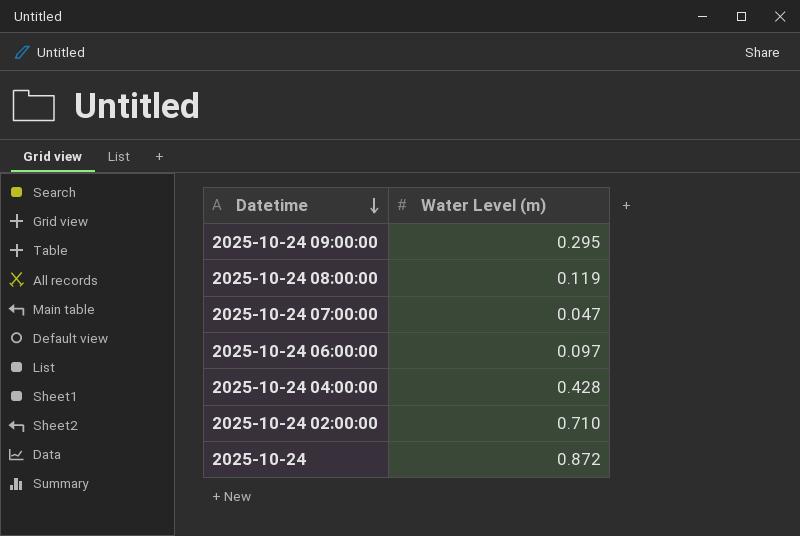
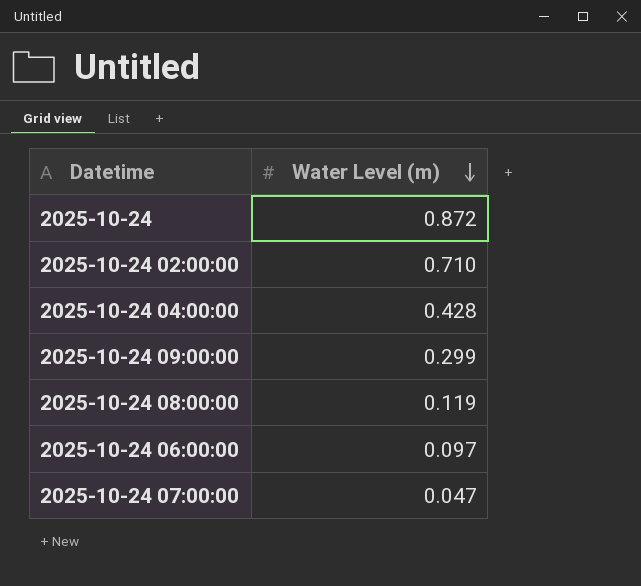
row order: Datetime descending -> Water Level (m) descending
2025-10-24 09:00:00 | Water Level (m): 0.295 -> 0.299

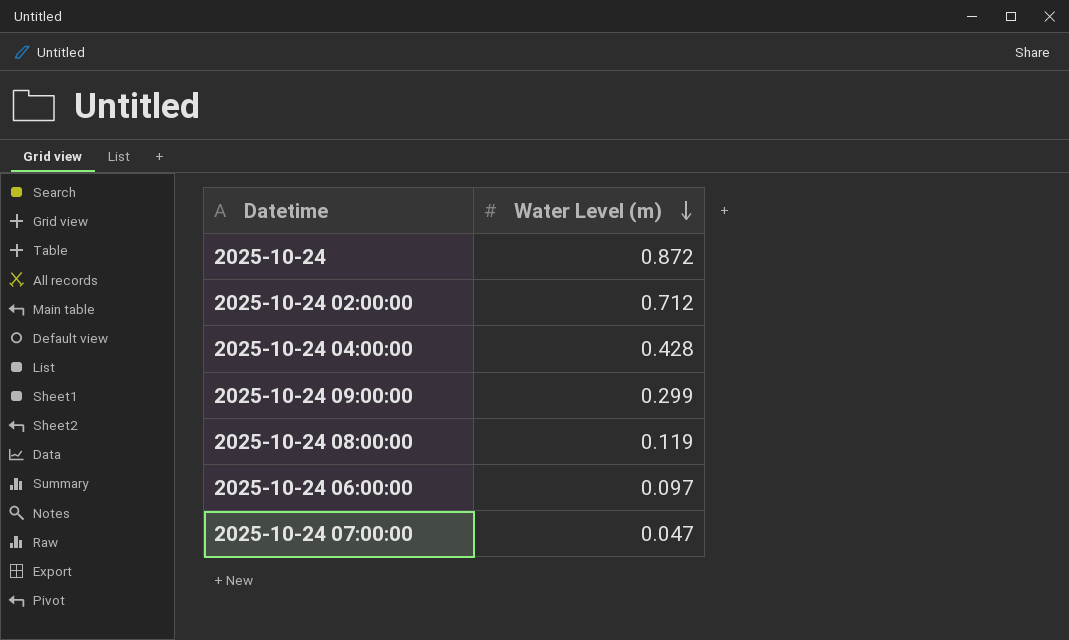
2025-10-24 02:00:00 | Water Level (m): 0.710 -> 0.712

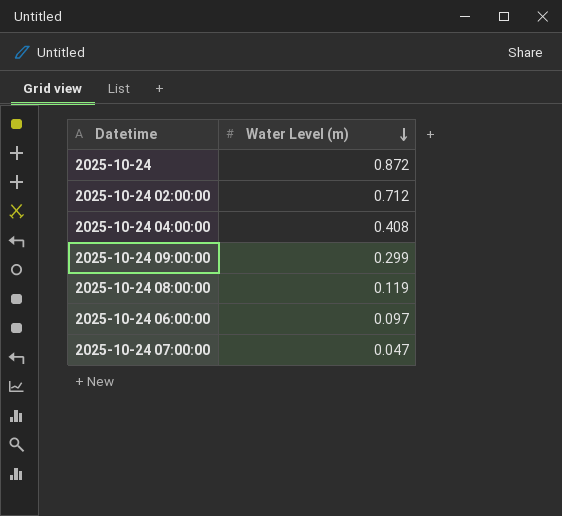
2025-10-24 04:00:00 | Water Level (m): 0.428 -> 0.408

